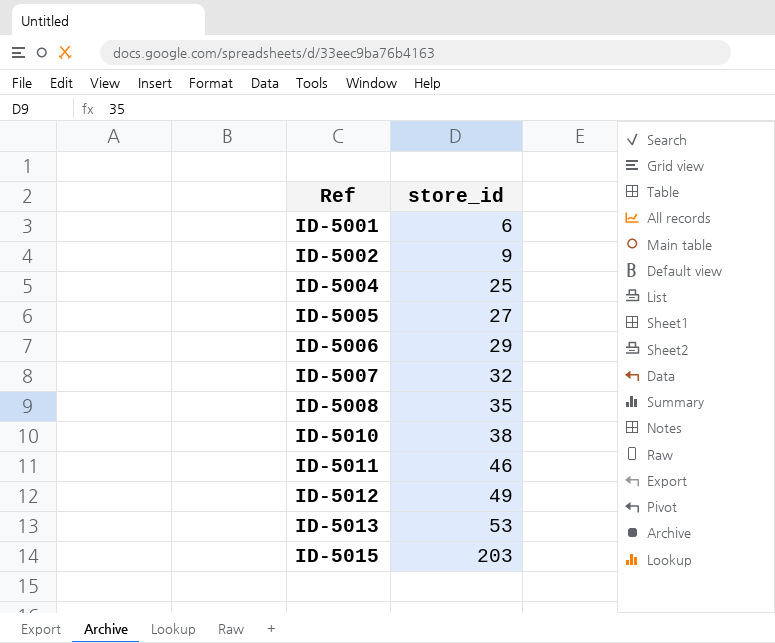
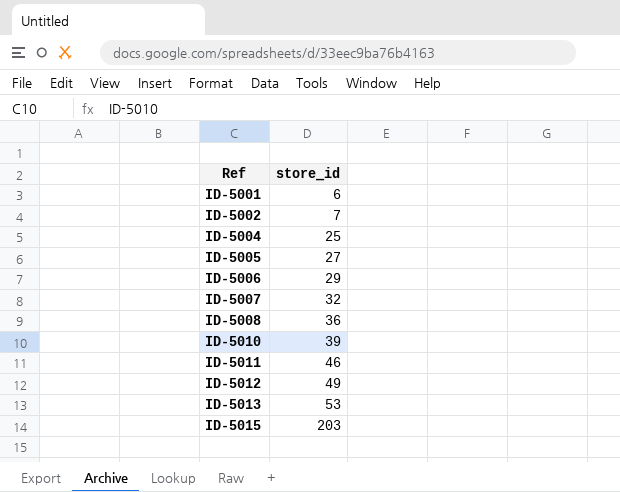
ID-5002 | store_id: 9 -> 7
ID-5008 | store_id: 35 -> 36
ID-5010 | store_id: 38 -> 39

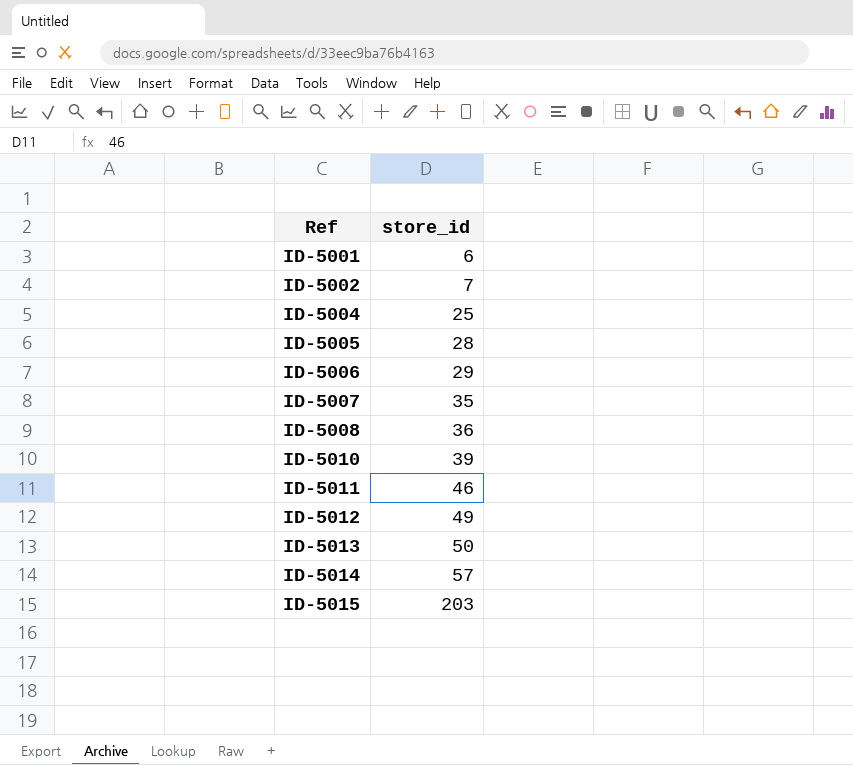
ID-5005 | store_id: 27 -> 28
ID-5007 | store_id: 32 -> 35
ID-5013 | store_id: 53 -> 50
row ID-5014: none -> 57

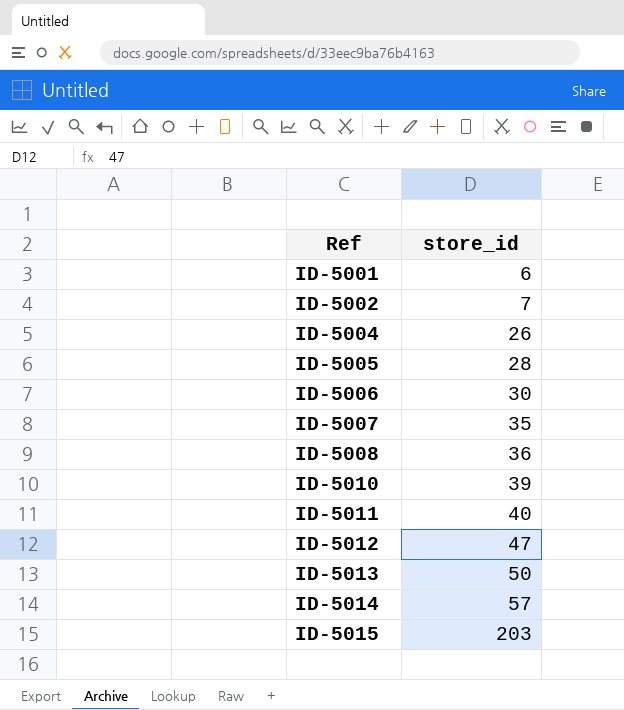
ID-5004 | store_id: 25 -> 26
ID-5006 | store_id: 29 -> 30
ID-5011 | store_id: 46 -> 40
ID-5012 | store_id: 49 -> 47

